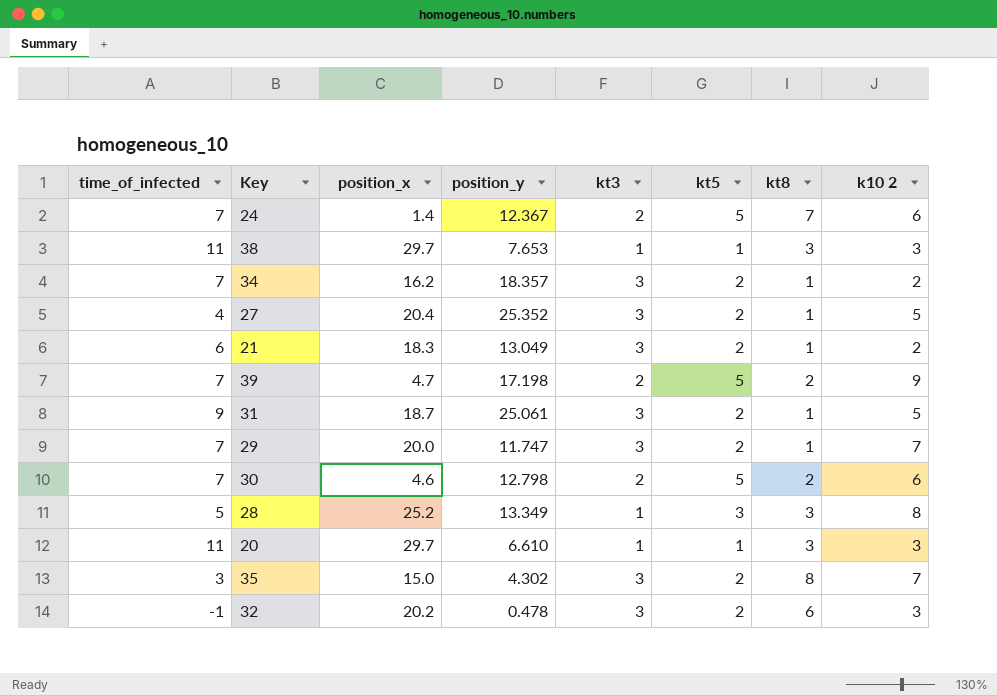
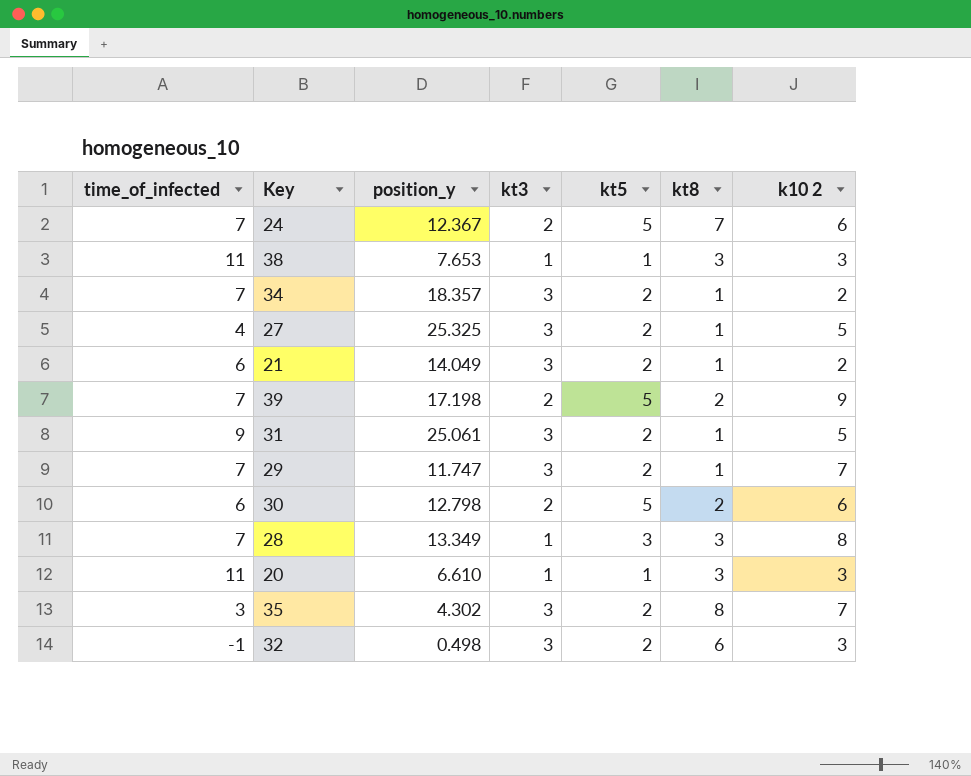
column position_x | position: 3 -> none
27 | position_y: 25.352 -> 25.325
21 | position_y: 13.049 -> 14.049
30 | time_of_infected: 7 -> 6
28 | time_of_infected: 5 -> 7
32 | position_y: 0.478 -> 0.498

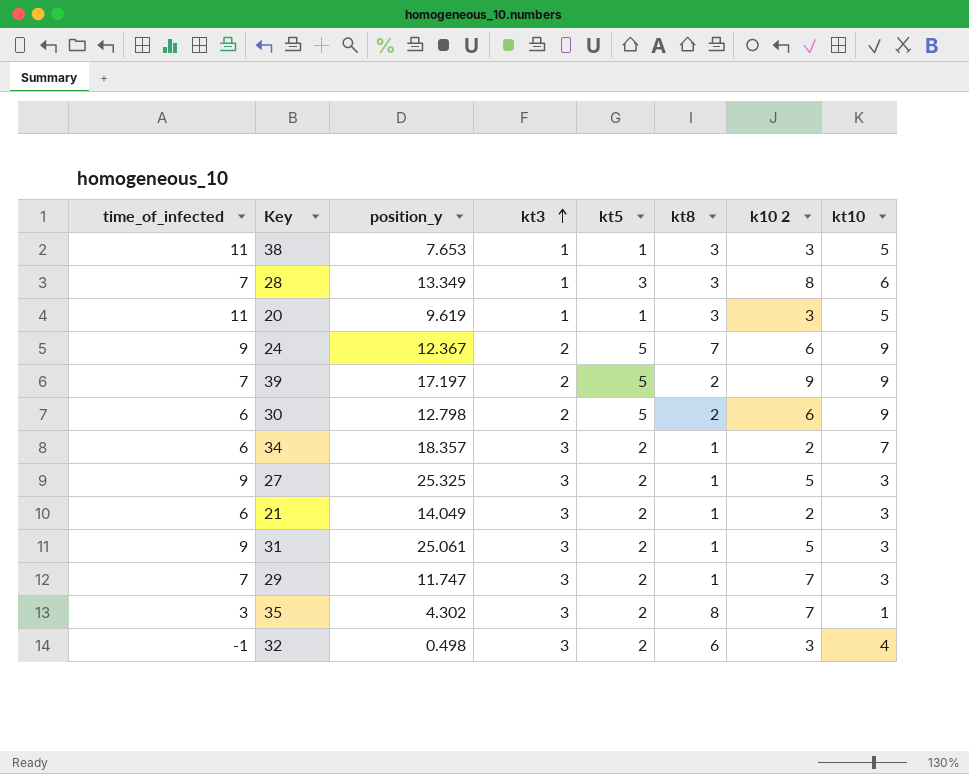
row order: none -> kt3 ascending
column kt10 | position: none -> 8
20 | position_y: 6.610 -> 9.619
24 | time_of_infected: 7 -> 9
39 | position_y: 17.198 -> 17.197
34 | time_of_infected: 7 -> 6
27 | time_of_infected: 4 -> 9

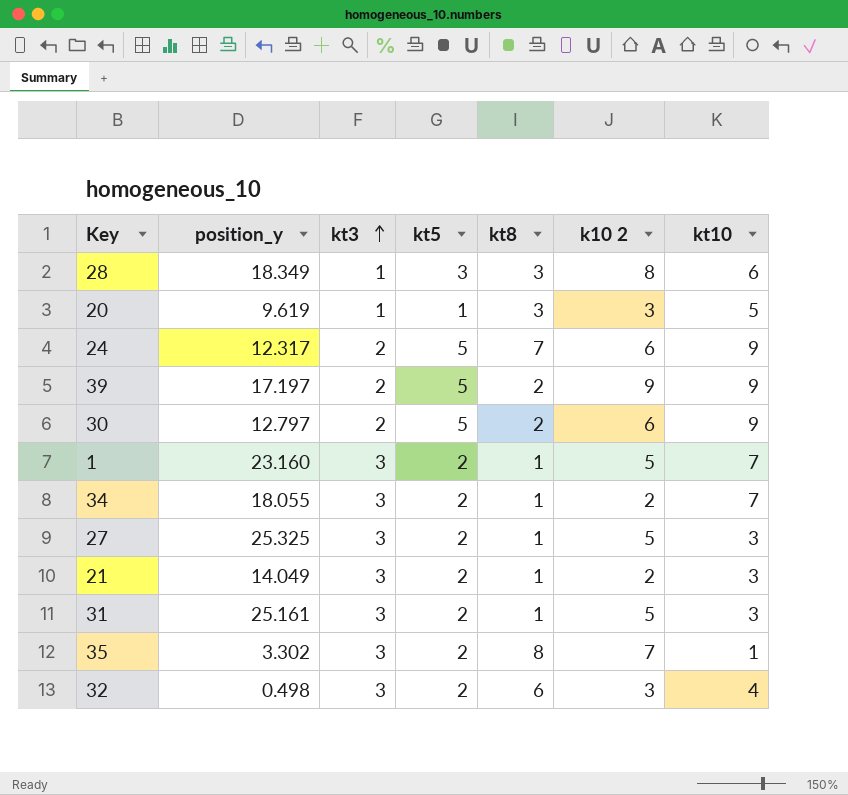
column time_of_infected | position: 1 -> none
row 38: 11 | 7.653 | 1 | 1 | 3 | 3 | 5 -> none
row 29: 7 | 11.747 | 3 | 2 | 1 | 7 | 3 -> none
28 | position_y: 13.349 -> 18.349
24 | position_y: 12.367 -> 12.317
30 | position_y: 12.798 -> 12.797
row 1: none -> 23.160 | 3 | 2 | 1 | 5 | 7
34 | position_y: 18.357 -> 18.055
31 | position_y: 25.061 -> 25.161
35 | position_y: 4.302 -> 3.302

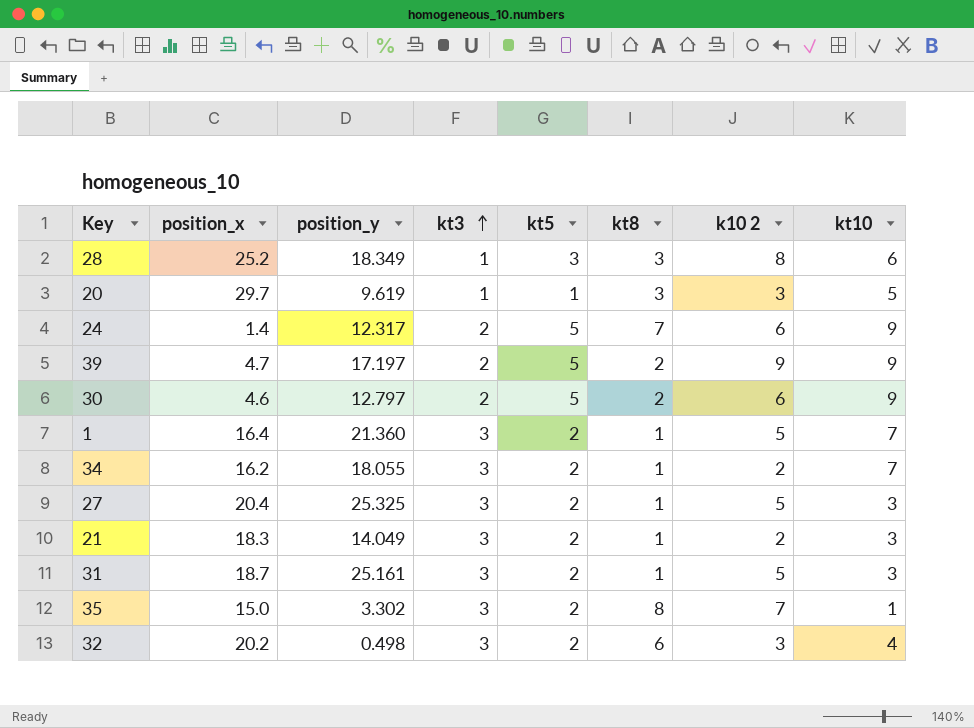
column position_x | position: none -> 2
1 | position_y: 23.160 -> 21.360

